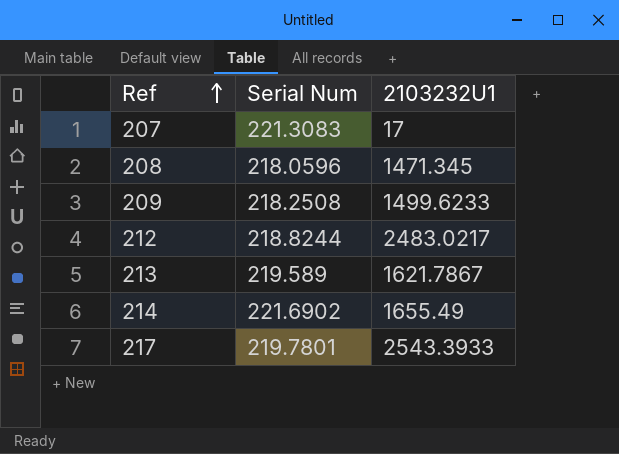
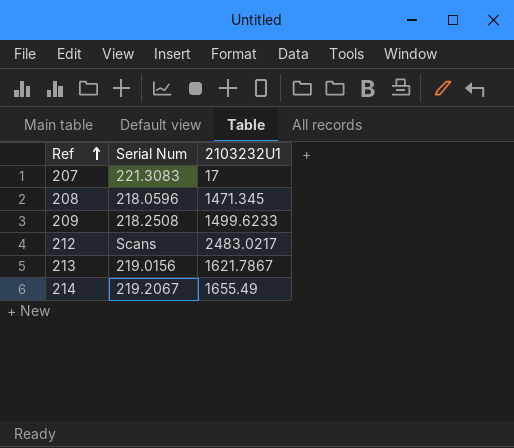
row 217: 219.7801 | 2543.3933 -> none
212 | Serial Num: 218.8244 -> Scans
213 | Serial Num: 219.589 -> 219.0156
214 | Serial Num: 221.6902 -> 219.2067

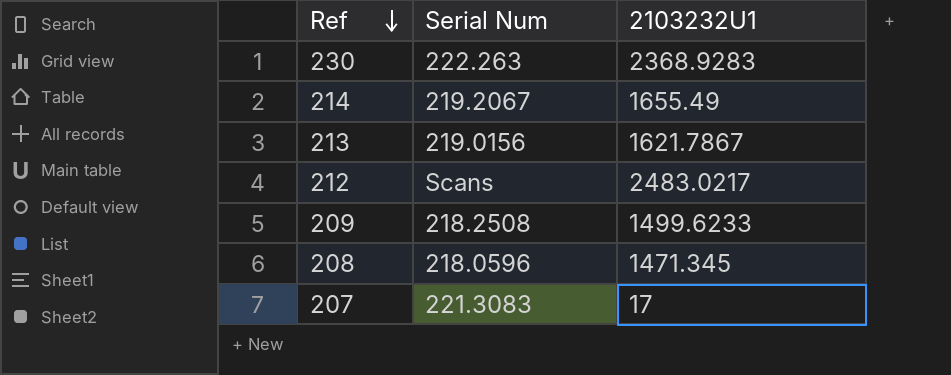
row order: Ref ascending -> Ref descending
row 230: none -> 222.263 | 2368.9283

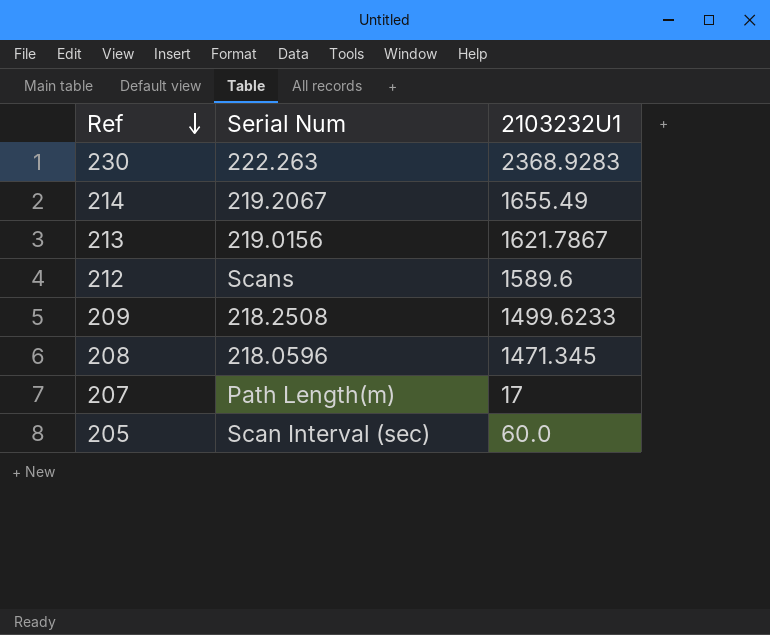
212 | 2103232U1: 2483.0217 -> 1589.6
207 | Serial Num: 221.3083 -> Path Length(m)
row 205: none -> Scan Interval (sec) | 60.0

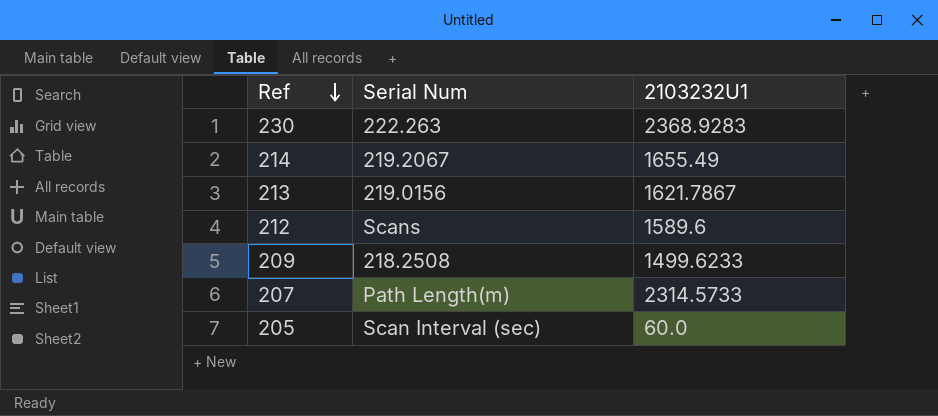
row 208: 218.0596 | 1471.345 -> none
207 | 2103232U1: 17 -> 2314.5733

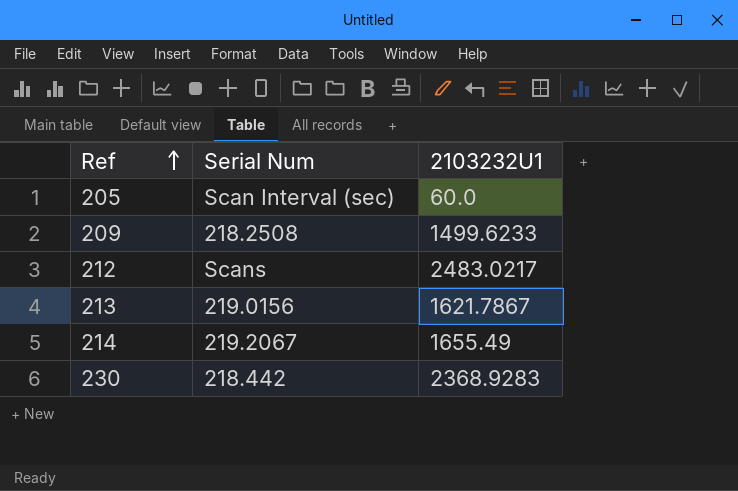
row order: Ref descending -> Ref ascending
row 207: Path Length(m) | 2314.5733 -> none
212 | 2103232U1: 1589.6 -> 2483.0217
230 | Serial Num: 222.263 -> 218.442

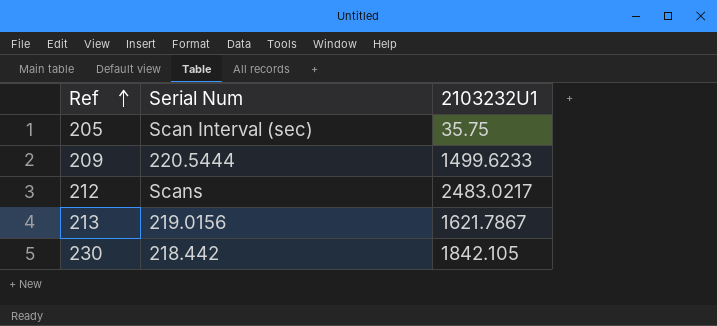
row 214: 219.2067 | 1655.49 -> none
205 | 2103232U1: 60.0 -> 35.75
209 | Serial Num: 218.2508 -> 220.5444
230 | 2103232U1: 2368.9283 -> 1842.105

